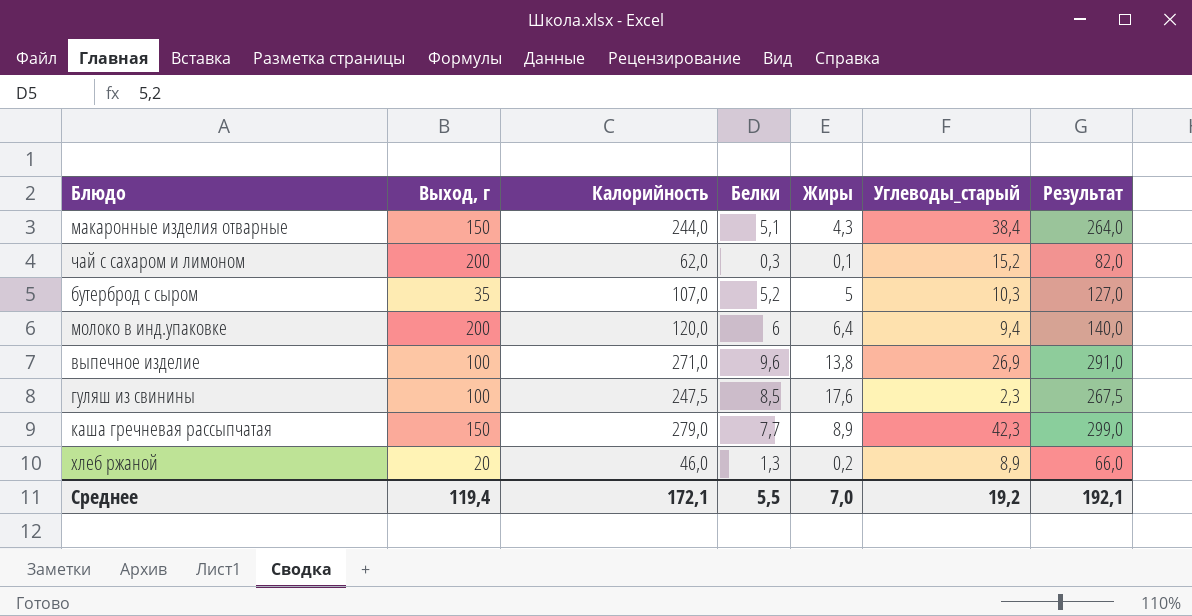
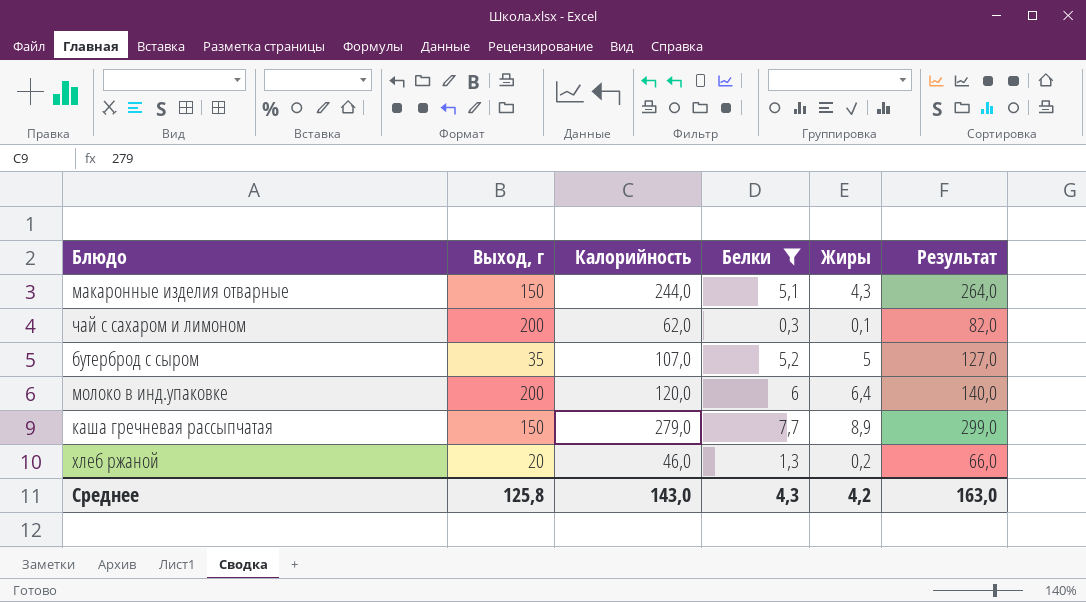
filter: none -> Белки <= 7,7
column Углеводы_старый | position: 6 -> none
Среднее | Выход, г: 119,4 -> 125,8
Среднее | Калорийность: 172,1 -> 143,0
Среднее | Белки: 5,5 -> 4,3
Среднее | Жиры: 7,0 -> 4,2
Среднее | Результат: 192,1 -> 163,0

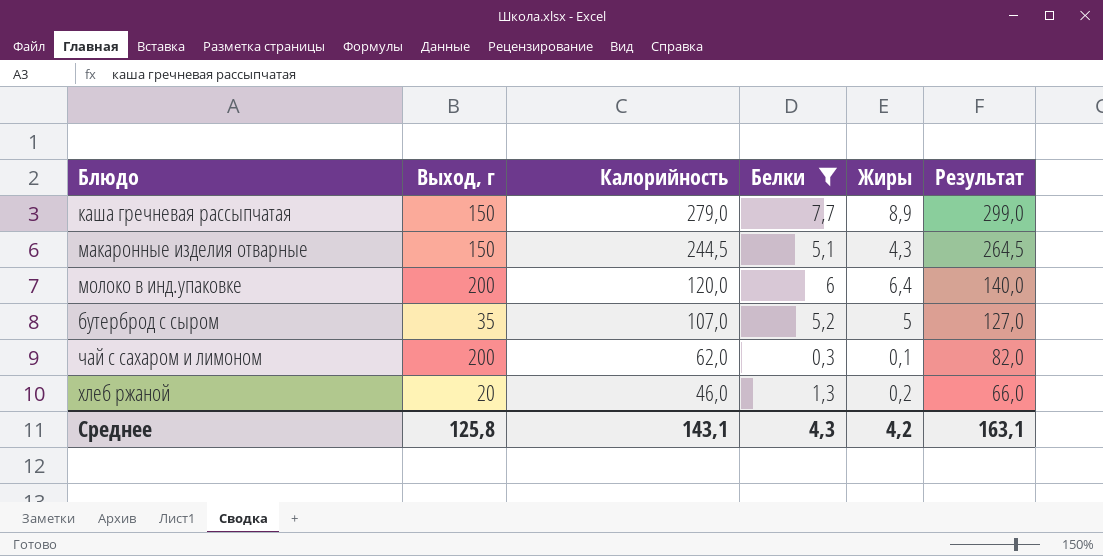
row order: none -> Калорийность descending
макаронные изделия отварные | Калорийность: 244,0 -> 244,5
макаронные изделия отварные | Результат: 264,0 -> 264,5
Среднее | Калорийность: 143,0 -> 143,1
Среднее | Результат: 163,0 -> 163,1

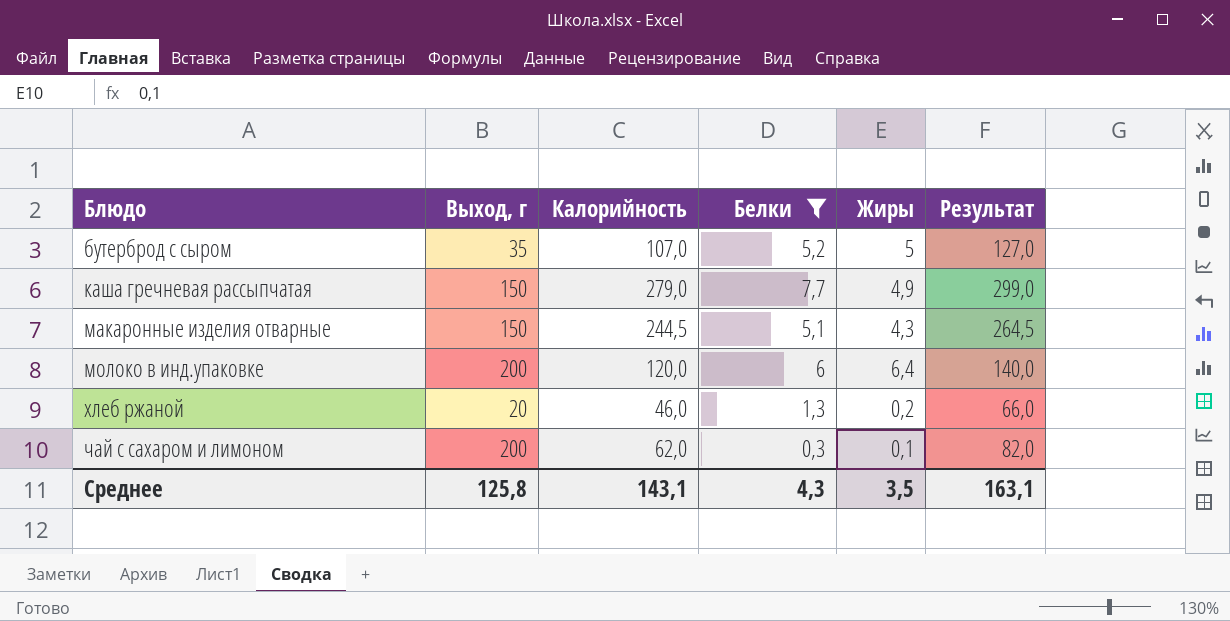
row order: Калорийность descending -> Блюдо ascending
каша гречневая рассыпчатая | Жиры: 8,9 -> 4,9
Среднее | Жиры: 4,2 -> 3,5

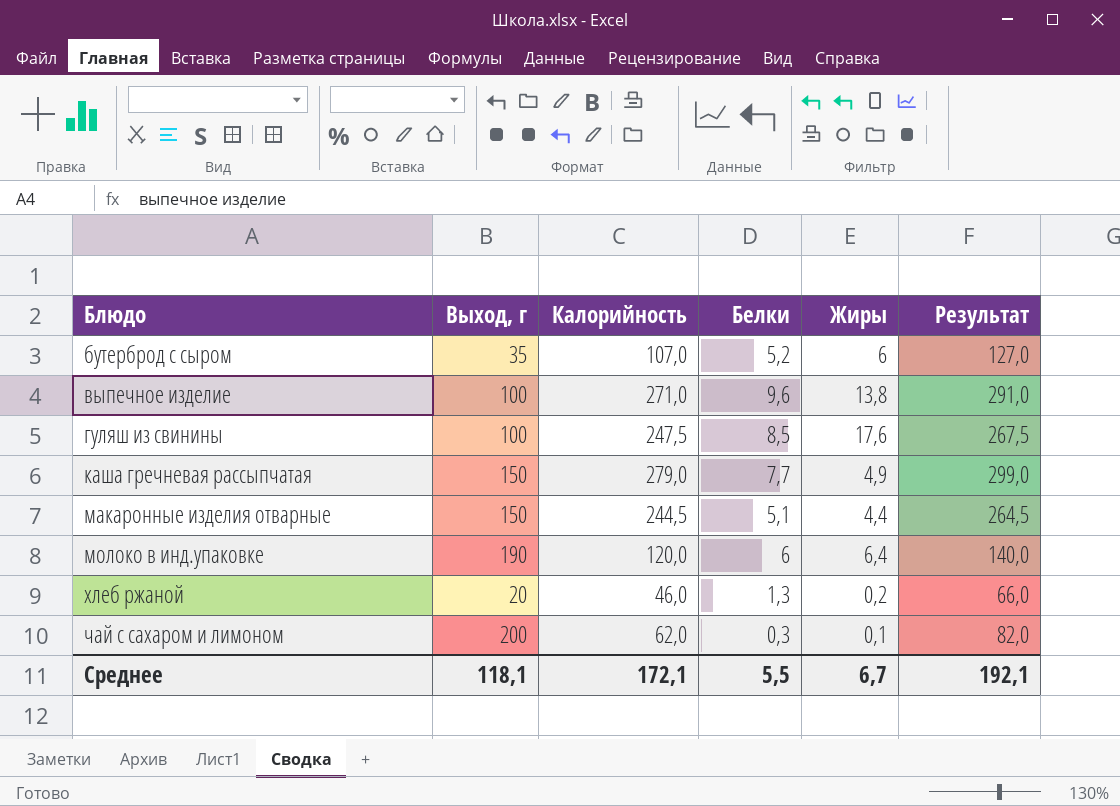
filter: Белки <= 7,7 -> none
бутерброд с сыром | Жиры: 5 -> 6
макаронные изделия отварные | Жиры: 4,3 -> 4,4
молоко в инд.упаковке | Выход, г: 200 -> 190
Среднее | Выход, г: 125,8 -> 118,1
Среднее | Калорийность: 143,1 -> 172,1
Среднее | Белки: 4,3 -> 5,5
Среднее | Жиры: 3,5 -> 6,7
Среднее | Результат: 163,1 -> 192,1

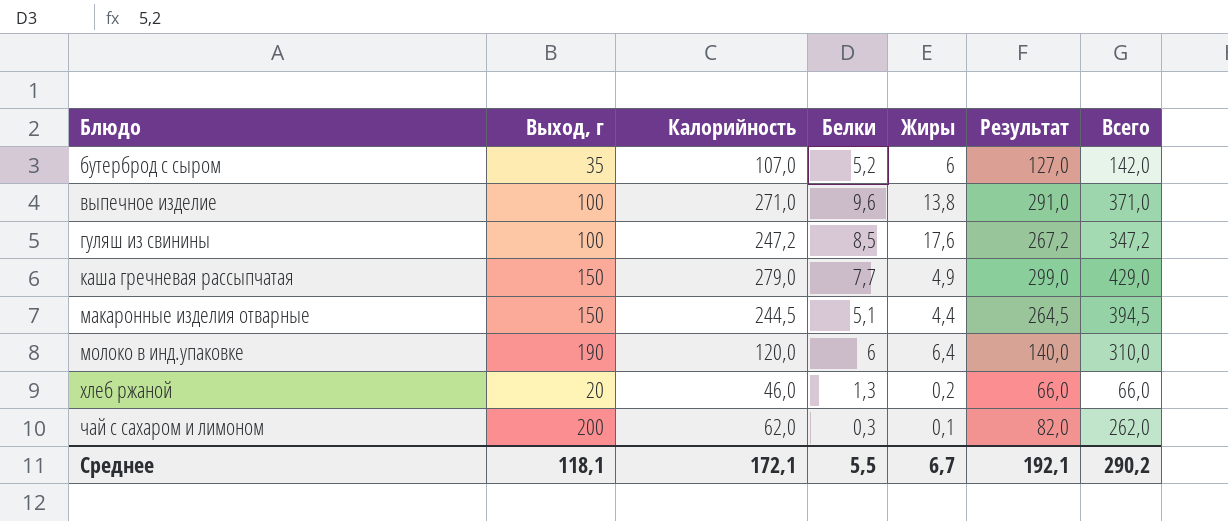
column Всего | formula: none -> [Выход, г] + [Калорийность]
гуляш из свинины | Калорийность: 247,5 -> 247,2
гуляш из свинины | Результат: 267,5 -> 267,2

